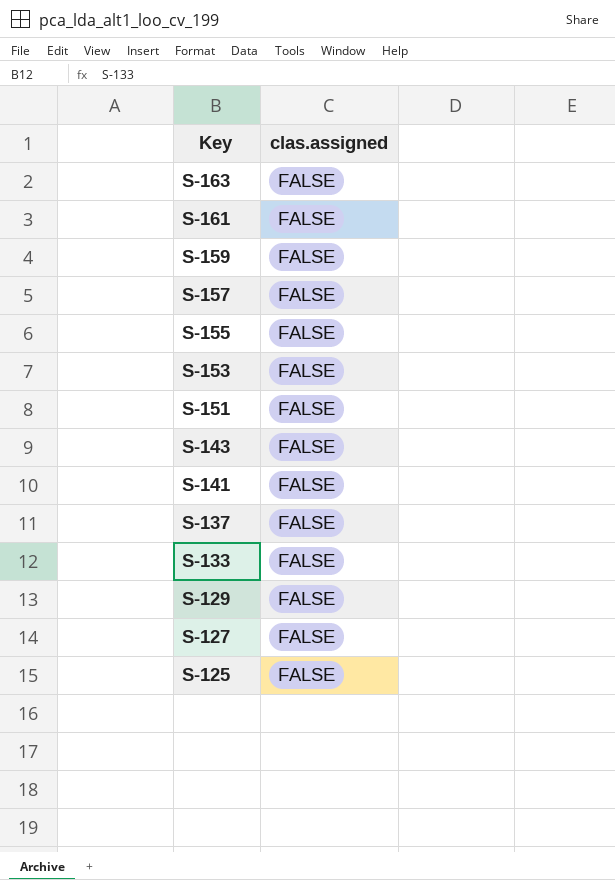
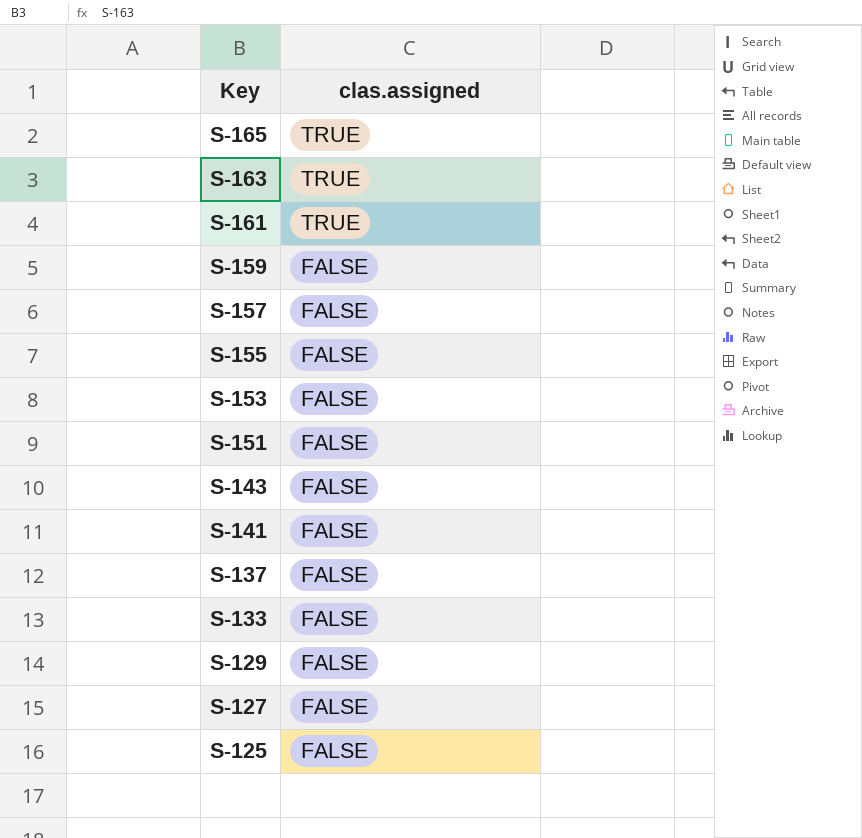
row S-165: none -> TRUE
S-163 | clas.assigned: FALSE -> TRUE
S-161 | clas.assigned: FALSE -> TRUE

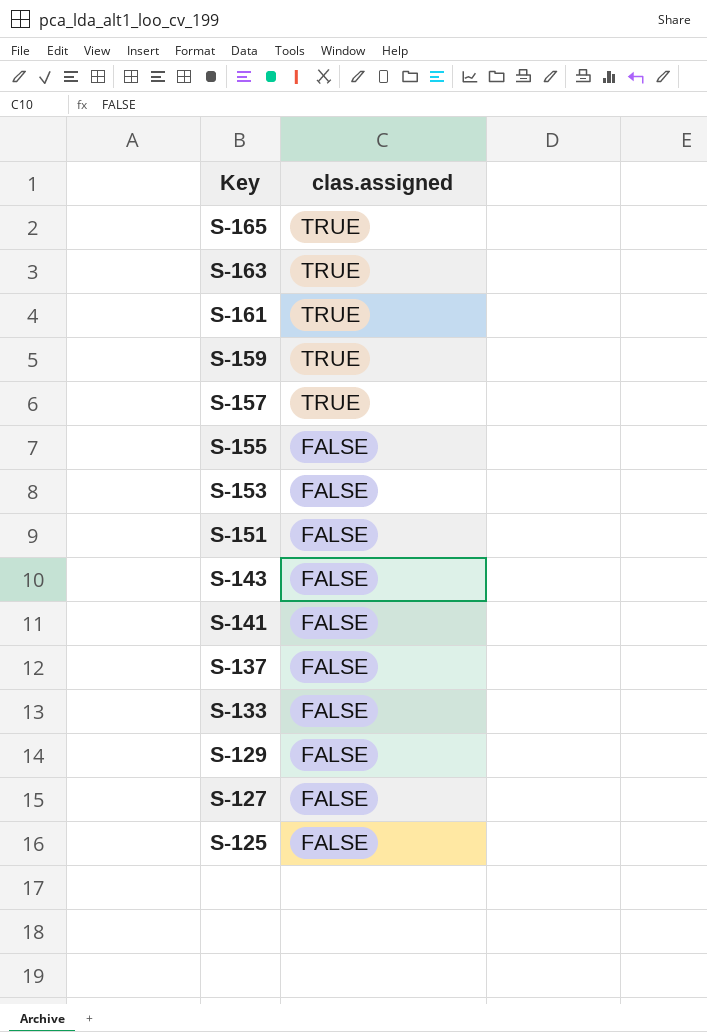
S-159 | clas.assigned: FALSE -> TRUE
S-157 | clas.assigned: FALSE -> TRUE

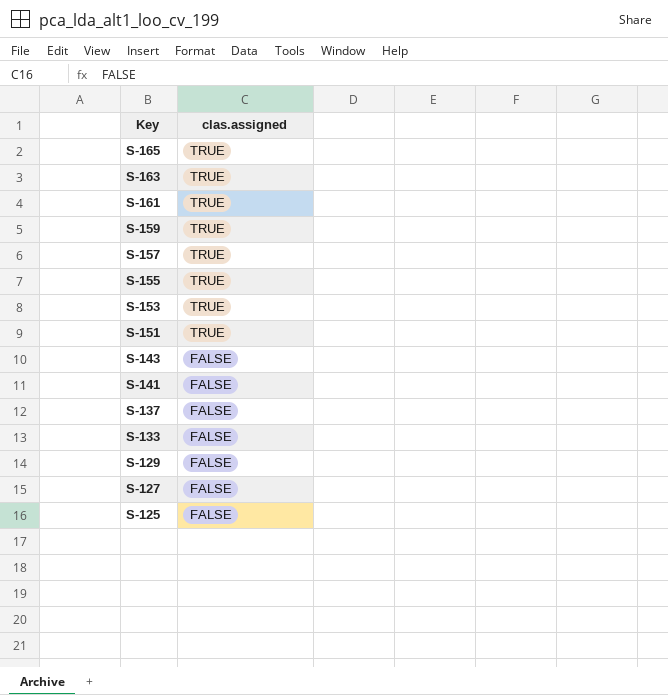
S-155 | clas.assigned: FALSE -> TRUE
S-153 | clas.assigned: FALSE -> TRUE
S-151 | clas.assigned: FALSE -> TRUE

